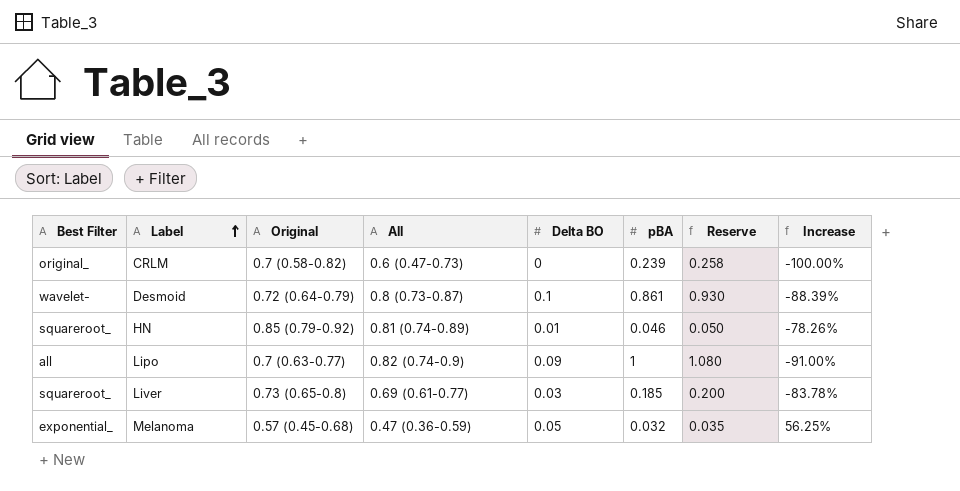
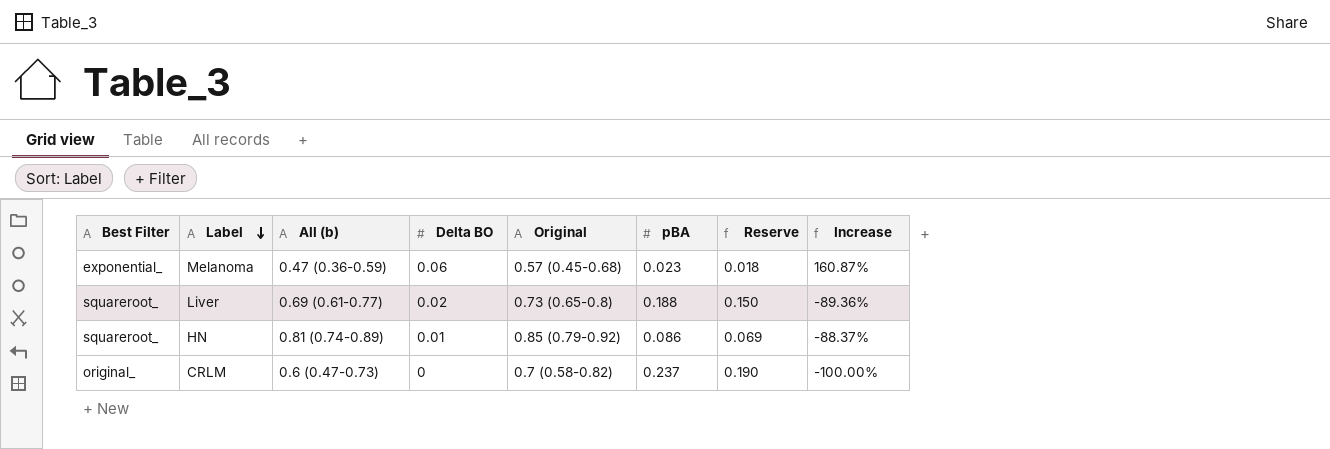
row order: Label ascending -> Label descending
column name: All -> All (b)
column Original | position: 3 -> 5
column Reserve | formula: [pBA] * 1.08 -> [pBA] * 0.8
row Desmoid: wavelet- | 0.72 (0.64-0.79) | 0.8 (0.73-0.87) | 0.1 | 0.861 | 0.930 | -88.39% -> none
row Lipo: all | 0.7 (0.63-0.77) | 0.82 (0.74-0.9) | 0.09 | 1 | 1.080 | -91.00% -> none
Melanoma | Delta BO: 0.05 -> 0.06
Melanoma | pBA: 0.032 -> 0.023
Melanoma | Increase: 56.25% -> 160.87%
Liver | Delta BO: 0.03 -> 0.02
Liver | pBA: 0.185 -> 0.188
Liver | Increase: -83.78% -> -89.36%
HN | pBA: 0.046 -> 0.086
HN | Increase: -78.26% -> -88.37%
CRLM | pBA: 0.239 -> 0.237

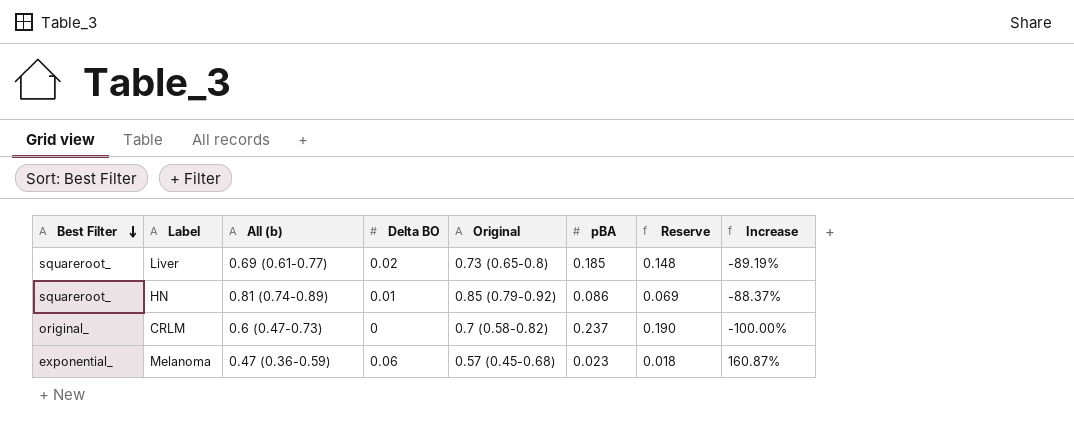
row order: Label descending -> Best Filter descending
Liver | pBA: 0.188 -> 0.185
Liver | Reserve: 0.150 -> 0.148
Liver | Increase: -89.36% -> -89.19%

